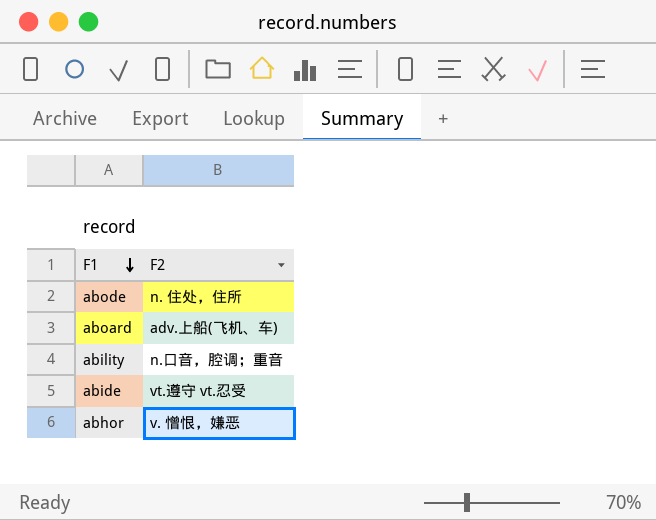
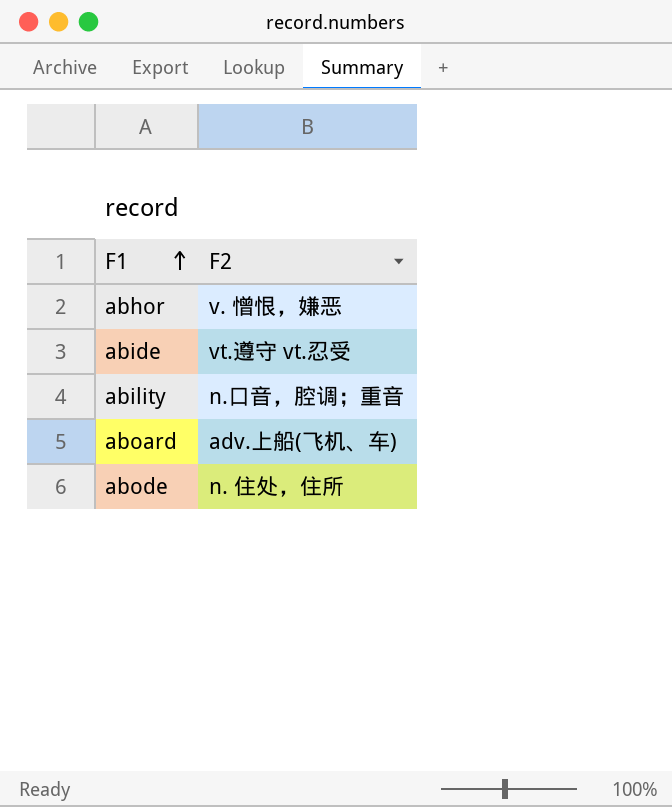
row order: F1 descending -> F1 ascending

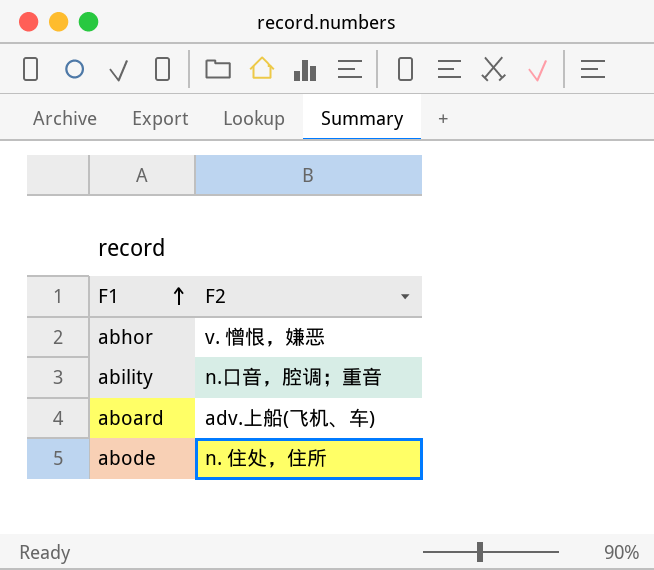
row abide: vt.遵守 vt.忍受 -> none

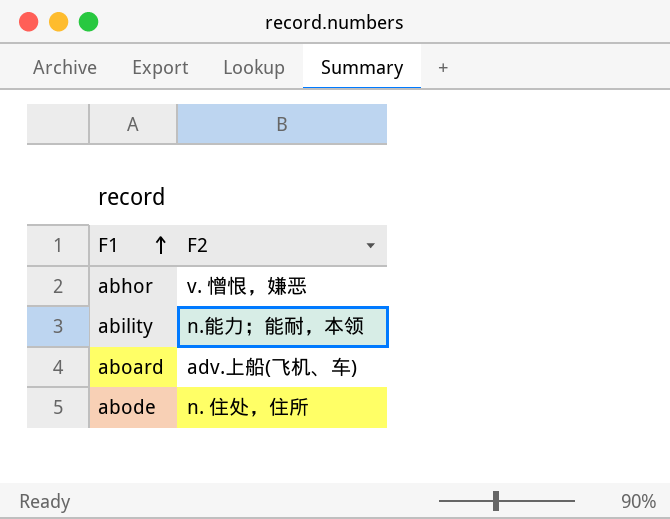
ability | F2: n.口音，腔调；重音 -> n.能力；能耐，本领

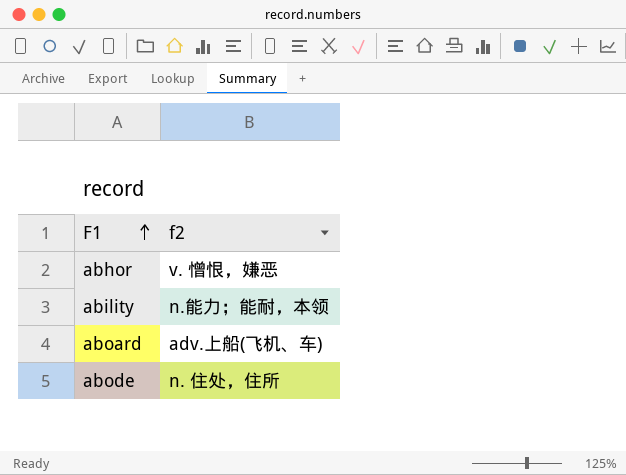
column name: F2 -> f2

